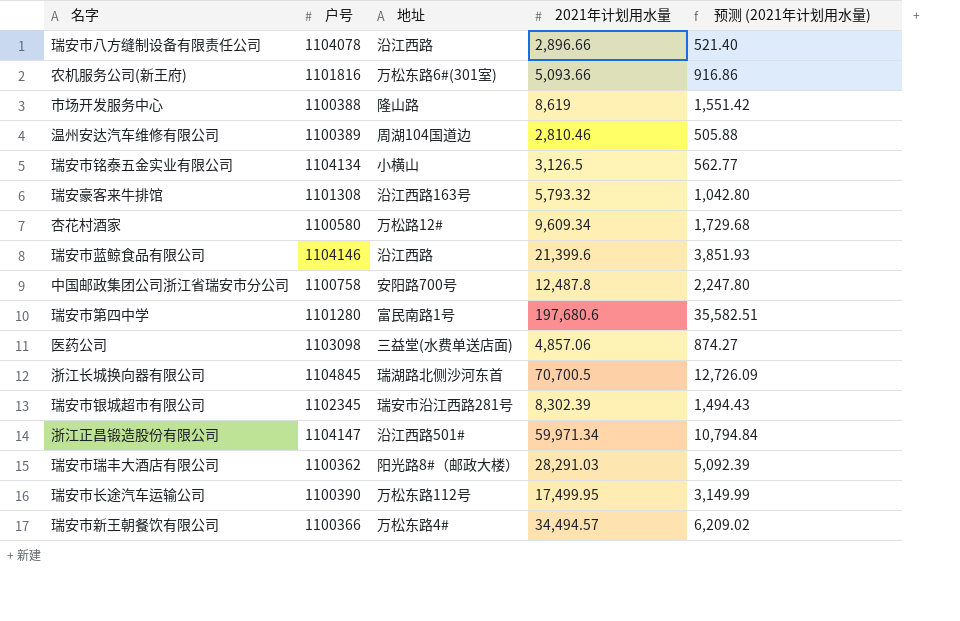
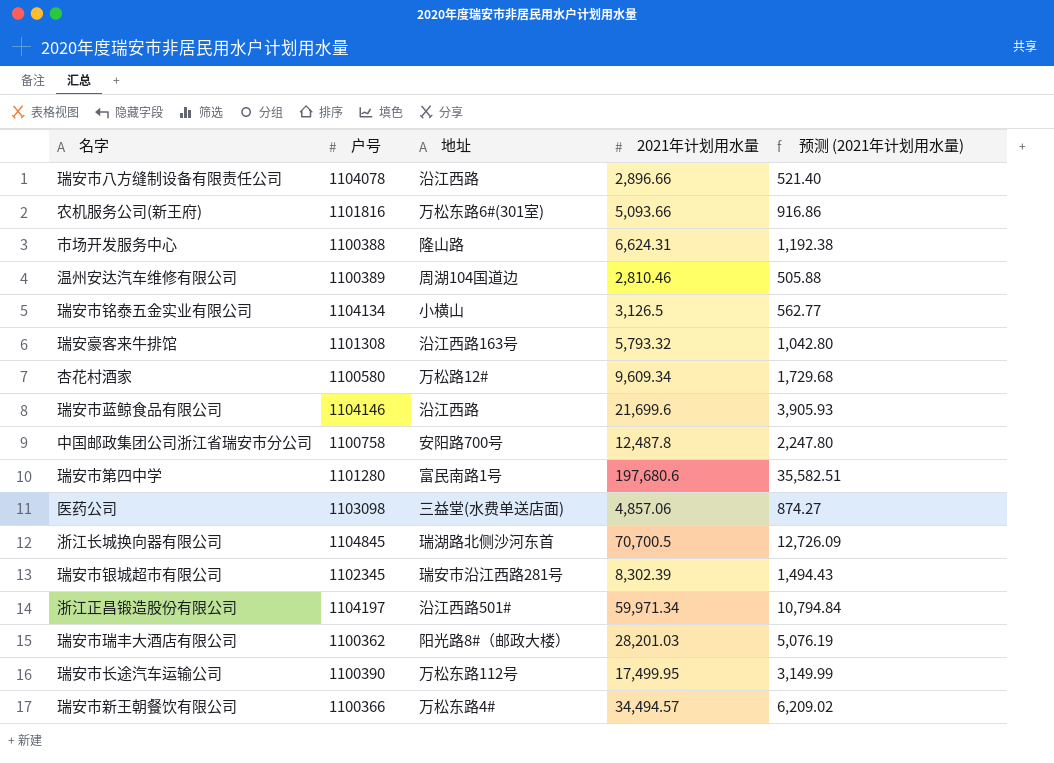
市场开发服务中心 | 2021年计划用水量: 8,619 -> 6,624.31
市场开发服务中心 | 预测 (2021年计划用水量): 1,551.42 -> 1,192.38
瑞安市蓝鲸食品有限公司 | 2021年计划用水量: 21,399.6 -> 21,699.6
瑞安市蓝鲸食品有限公司 | 预测 (2021年计划用水量): 3,851.93 -> 3,905.93
浙江正昌锻造股份有限公司 | 户号: 1104147 -> 1104197
瑞安市瑞丰大酒店有限公司 | 2021年计划用水量: 28,291.03 -> 28,201.03
瑞安市瑞丰大酒店有限公司 | 预测 (2021年计划用水量): 5,092.39 -> 5,076.19

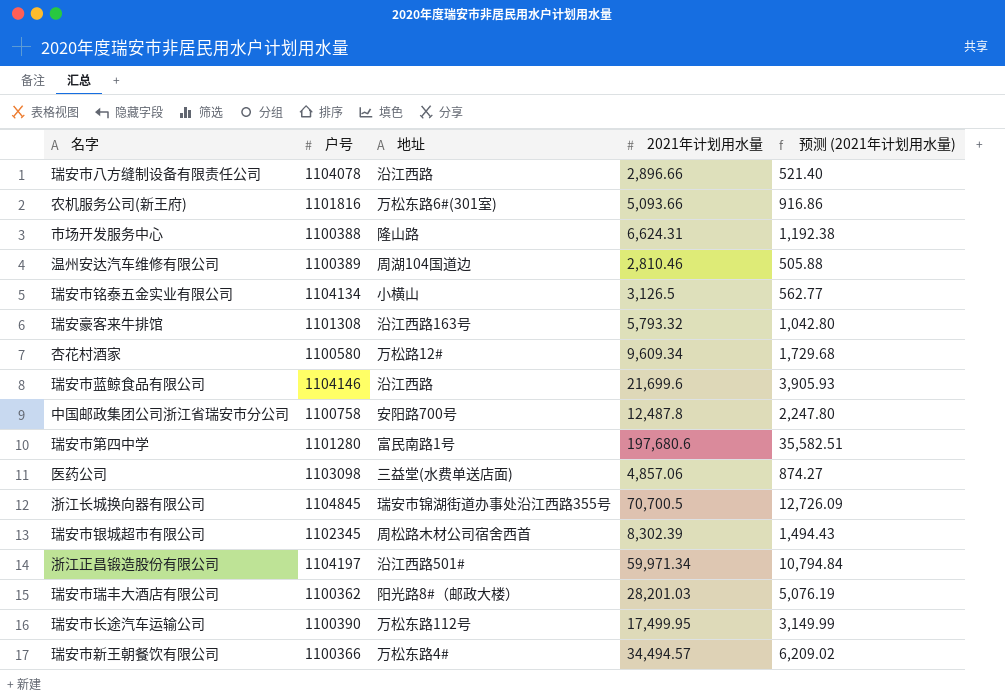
浙江长城换向器有限公司 | 地址: 瑞湖路北侧沙河东首 -> 瑞安市锦湖街道办事处沿江西路355号
瑞安市银城超市有限公司 | 地址: 瑞安市沿江西路281号 -> 周松路木材公司宿舍西首

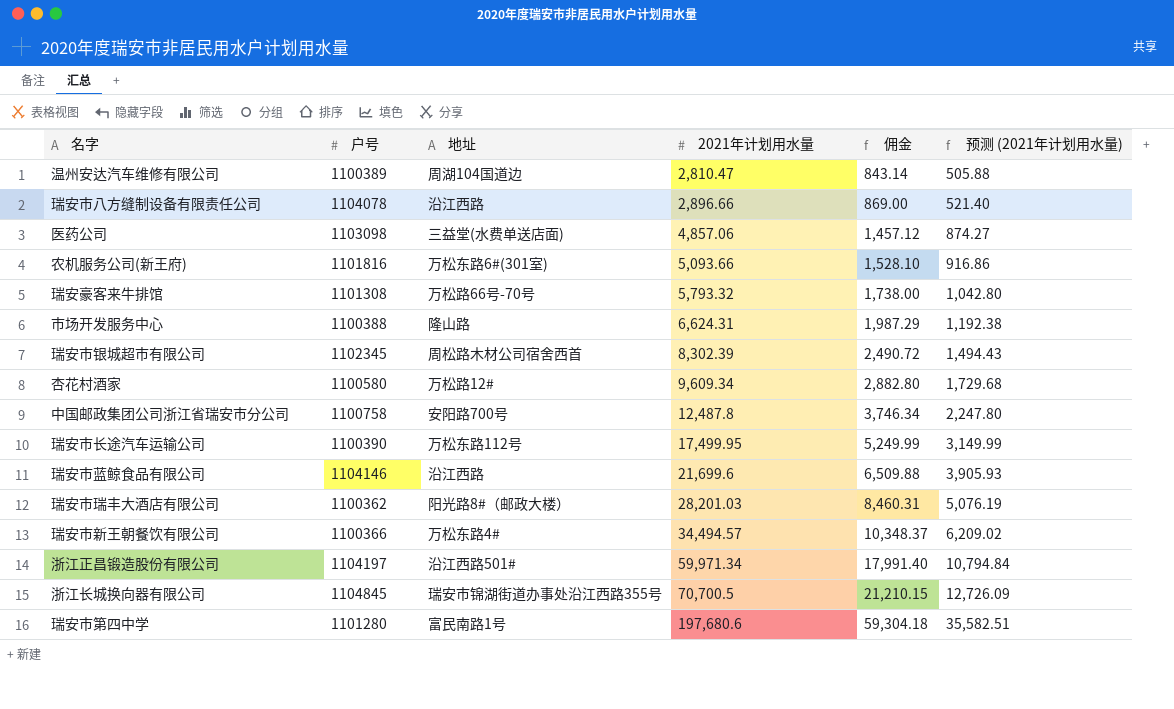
row order: none -> 2021年计划用水量 ascending
column 佣金 | formula: none -> [2021年计划用水量] * 0.3
row 瑞安市铭泰五金实业有限公司: 1104134 | 小横山 | 3,126.5 | 562.77 -> none
温州安达汽车维修有限公司 | 2021年计划用水量: 2,810.46 -> 2,810.47
瑞安豪客来牛排馆 | 地址: 沿江西路163号 -> 万松路66号-70号

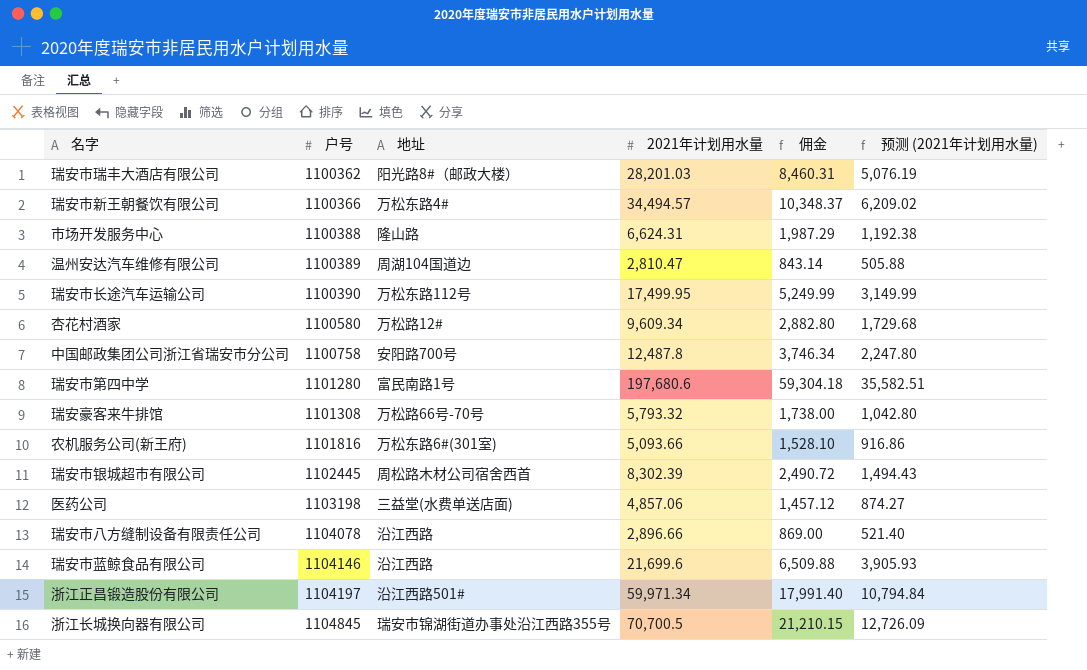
row order: 2021年计划用水量 ascending -> 户号 ascending
瑞安市银城超市有限公司 | 户号: 1102345 -> 1102445
医药公司 | 户号: 1103098 -> 1103198

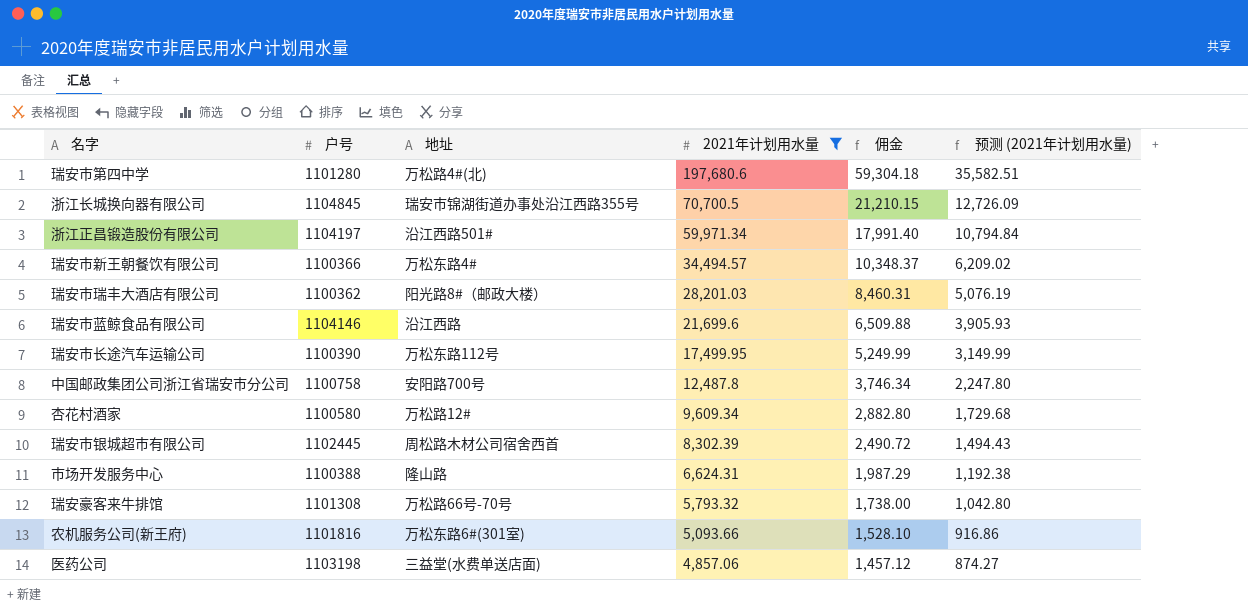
filter: none -> 2021年计划用水量 >= 4,857.06
row order: 户号 ascending -> 2021年计划用水量 descending
瑞安市第四中学 | 地址: 富民南路1号 -> 万松路4#(北)

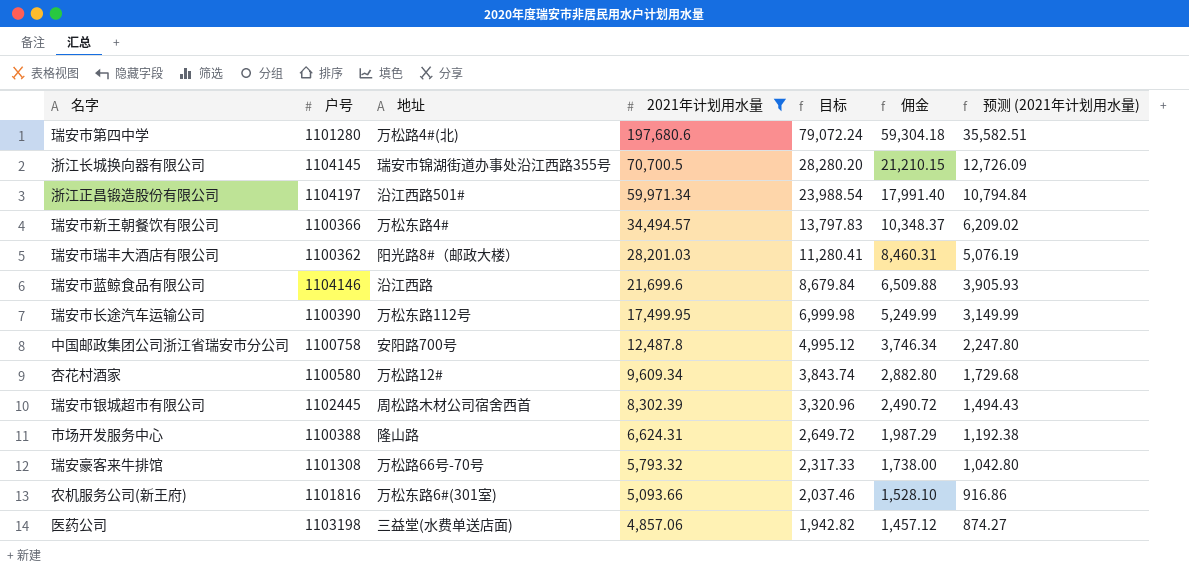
column 目标 | formula: none -> [2021年计划用水量] * 0.4
浙江长城换向器有限公司 | 户号: 1104845 -> 1104145

